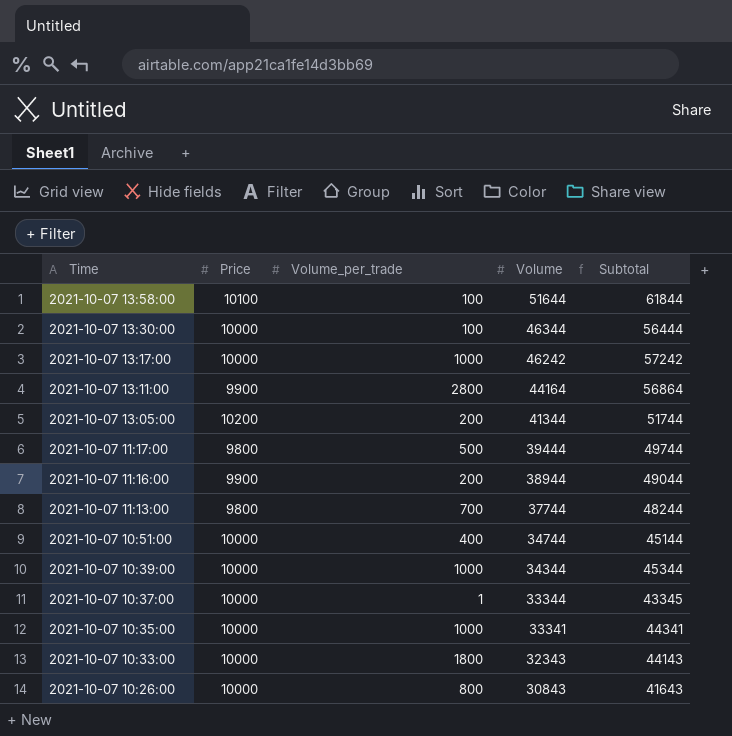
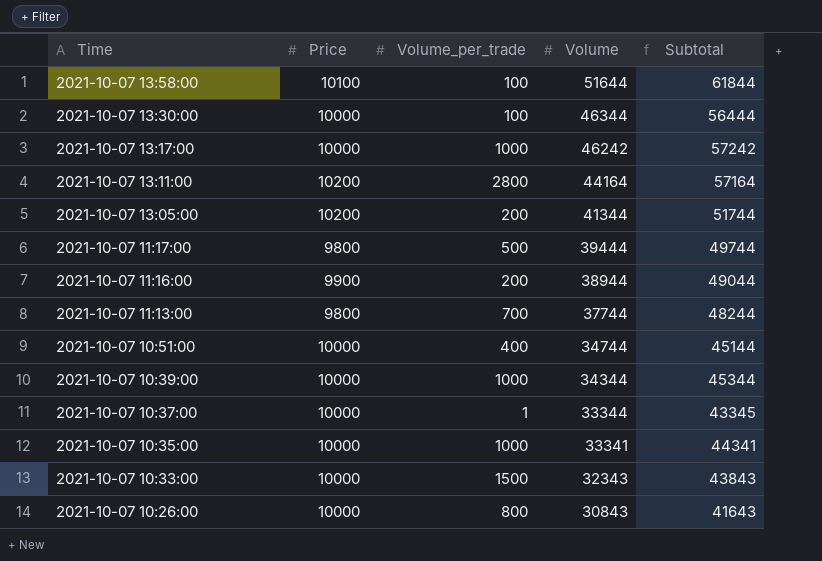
2021-10-07 13:11:00 | Price: 9900 -> 10200
2021-10-07 13:11:00 | Subtotal: 56864 -> 57164
2021-10-07 10:33:00 | Volume_per_trade: 1800 -> 1500
2021-10-07 10:33:00 | Subtotal: 44143 -> 43843

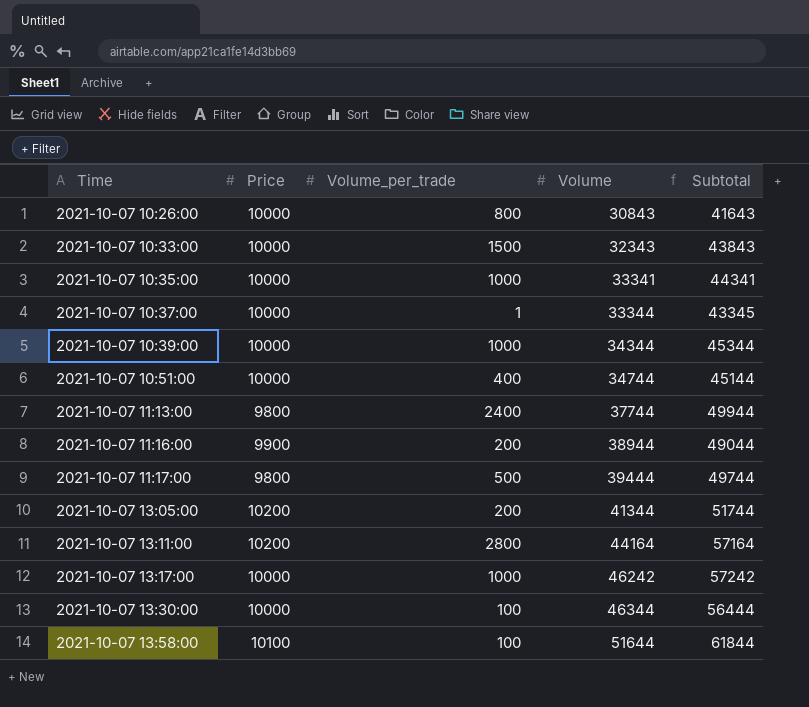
row order: Time descending -> Time ascending
2021-10-07 11:13:00 | Volume_per_trade: 700 -> 2400
2021-10-07 11:13:00 | Subtotal: 48244 -> 49944

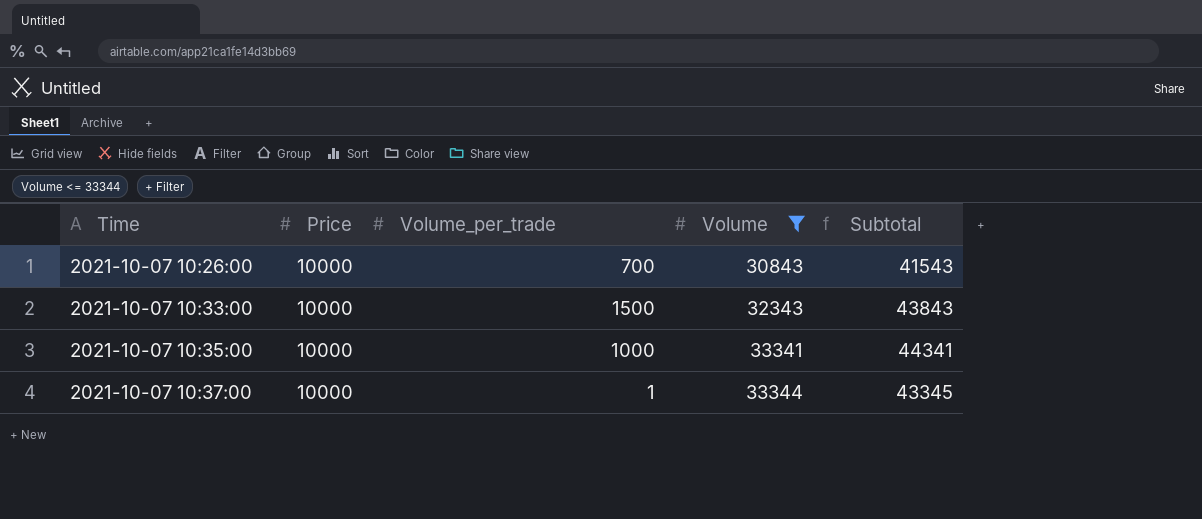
filter: none -> Volume <= 33344
2021-10-07 10:26:00 | Volume_per_trade: 800 -> 700
2021-10-07 10:26:00 | Subtotal: 41643 -> 41543

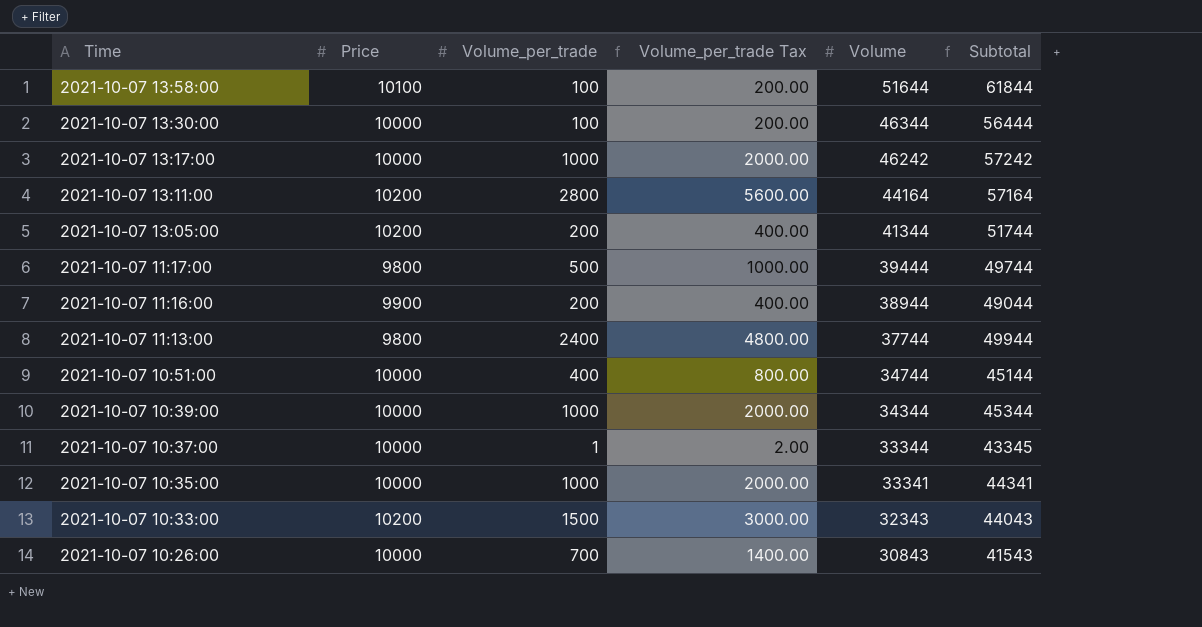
filter: Volume <= 33344 -> none
row order: Time ascending -> Time descending
column Volume_per_trade Tax | formula: none -> [Volume_per_trade] * 2
2021-10-07 10:33:00 | Price: 10000 -> 10200
2021-10-07 10:33:00 | Subtotal: 43843 -> 44043

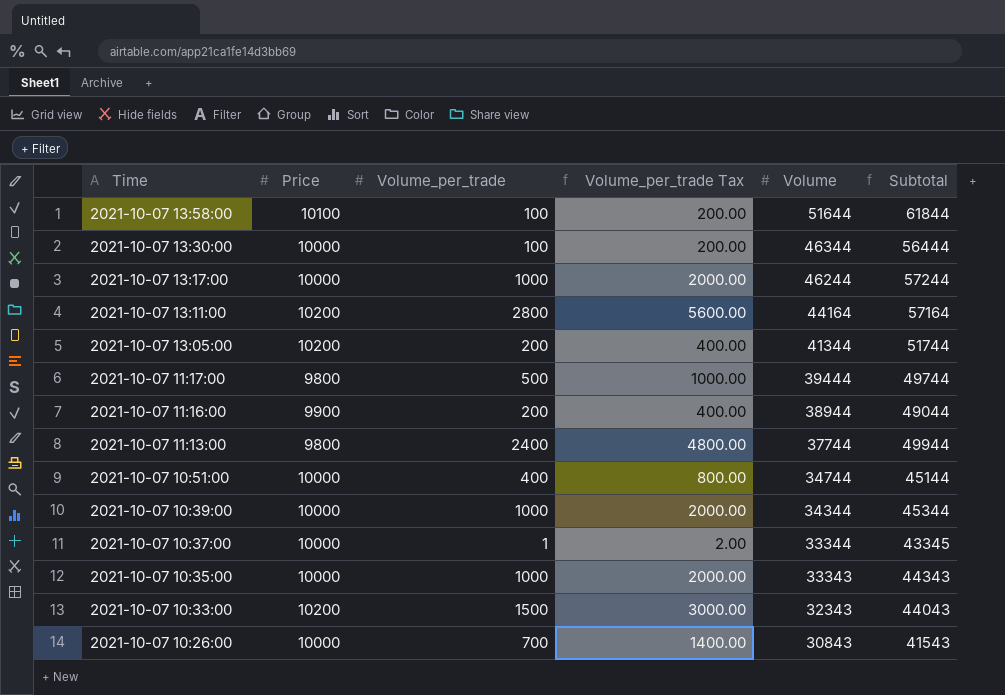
2021-10-07 13:17:00 | Volume: 46242 -> 46244
2021-10-07 13:17:00 | Subtotal: 57242 -> 57244
2021-10-07 10:35:00 | Volume: 33341 -> 33343
2021-10-07 10:35:00 | Subtotal: 44341 -> 44343

